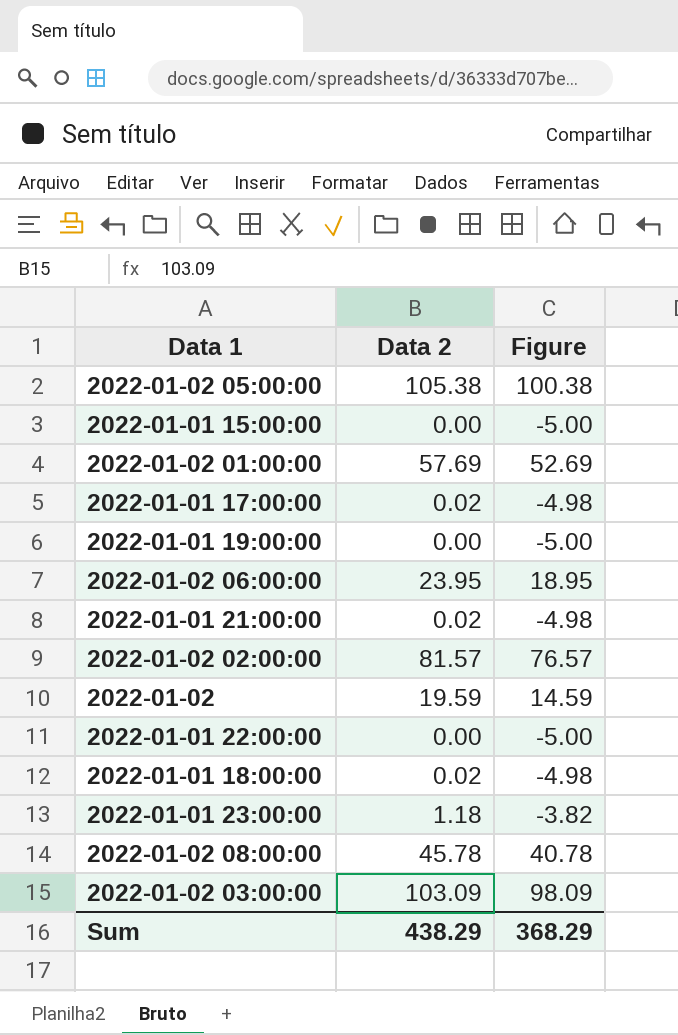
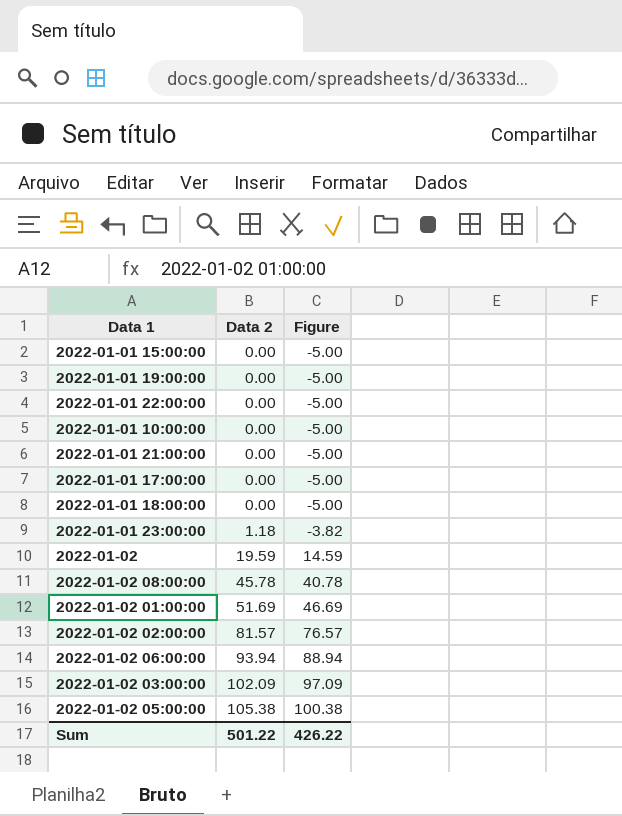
row order: none -> Data 2 ascending
row 2022-01-01 10:00:00: none -> 0.00 | -5.00
2022-01-01 21:00:00 | Data 2: 0.02 -> 0.00
2022-01-01 21:00:00 | Figure: -4.98 -> -5.00
2022-01-01 17:00:00 | Data 2: 0.02 -> 0.00
2022-01-01 17:00:00 | Figure: -4.98 -> -5.00
2022-01-01 18:00:00 | Data 2: 0.02 -> 0.00
2022-01-01 18:00:00 | Figure: -4.98 -> -5.00
2022-01-02 01:00:00 | Data 2: 57.69 -> 51.69
2022-01-02 01:00:00 | Figure: 52.69 -> 46.69
2022-01-02 06:00:00 | Data 2: 23.95 -> 93.94
2022-01-02 06:00:00 | Figure: 18.95 -> 88.94
2022-01-02 03:00:00 | Data 2: 103.09 -> 102.09
2022-01-02 03:00:00 | Figure: 98.09 -> 97.09
Sum | Data 2: 438.29 -> 501.22
Sum | Figure: 368.29 -> 426.22

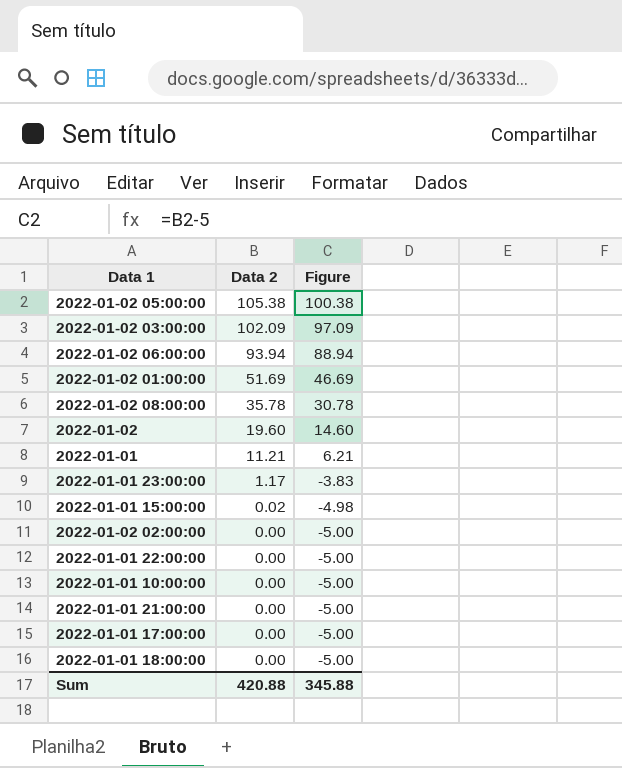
row order: Data 2 ascending -> Data 2 descending
row 2022-01-01 19:00:00: 0.00 | -5.00 -> none
2022-01-02 08:00:00 | Data 2: 45.78 -> 35.78
2022-01-02 08:00:00 | Figure: 40.78 -> 30.78
2022-01-02 | Data 2: 19.59 -> 19.60
2022-01-02 | Figure: 14.59 -> 14.60
row 2022-01-01: none -> 11.21 | 6.21
2022-01-01 23:00:00 | Data 2: 1.18 -> 1.17
2022-01-01 23:00:00 | Figure: -3.82 -> -3.83
2022-01-01 15:00:00 | Data 2: 0.00 -> 0.02
2022-01-01 15:00:00 | Figure: -5.00 -> -4.98
2022-01-02 02:00:00 | Data 2: 81.57 -> 0.00
2022-01-02 02:00:00 | Figure: 76.57 -> -5.00
Sum | Data 2: 501.22 -> 420.88
Sum | Figure: 426.22 -> 345.88

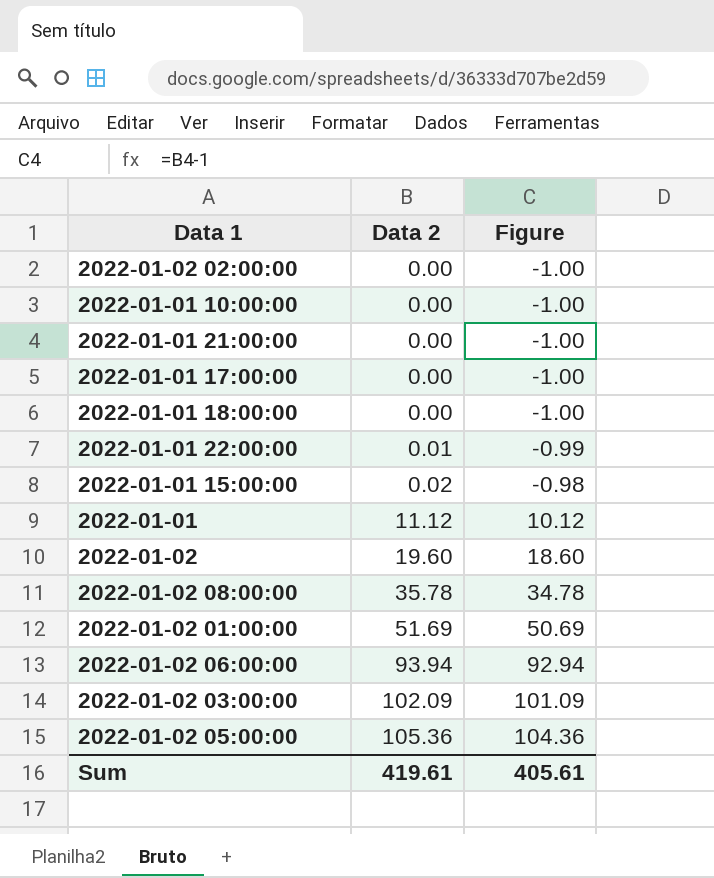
row order: Data 2 descending -> Data 2 ascending
column Figure | formula: [Data 2] - 5 -> [Data 2] - 1
row 2022-01-01 23:00:00: 1.17 | -3.83 -> none
2022-01-01 22:00:00 | Data 2: 0.00 -> 0.01
2022-01-01 | Data 2: 11.21 -> 11.12
2022-01-02 05:00:00 | Data 2: 105.38 -> 105.36
Sum | Data 2: 420.88 -> 419.61
Sum | Figure: 345.88 -> 405.61

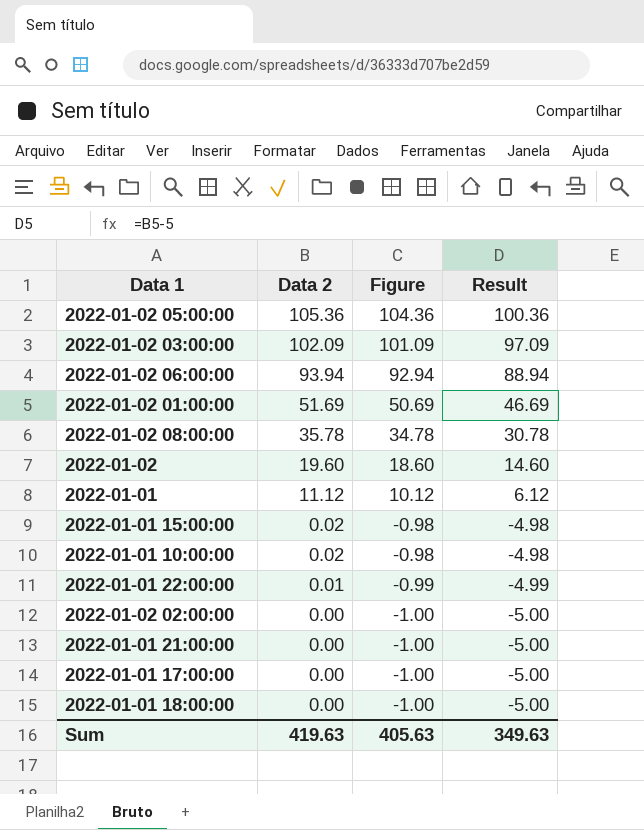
row order: Data 2 ascending -> Data 2 descending
column Result | formula: none -> [Data 2] - 5
2022-01-01 10:00:00 | Data 2: 0.00 -> 0.02
2022-01-01 10:00:00 | Figure: -1.00 -> -0.98
Sum | Data 2: 419.61 -> 419.63
Sum | Figure: 405.61 -> 405.63

